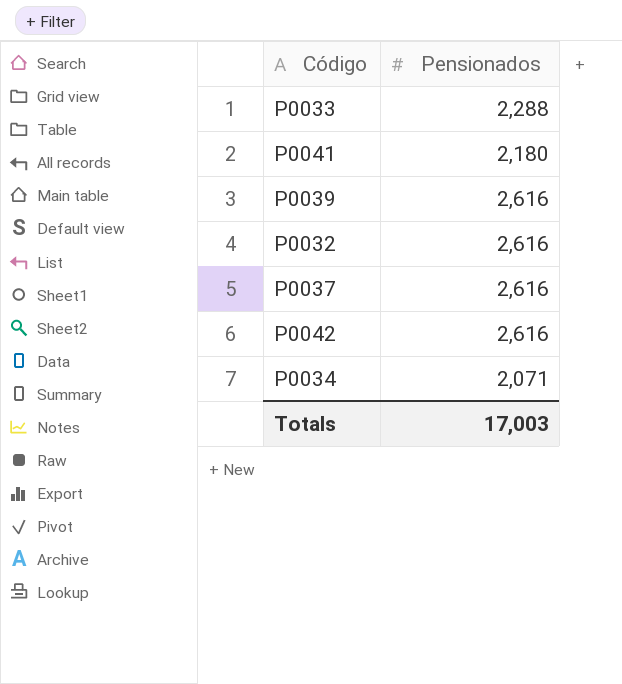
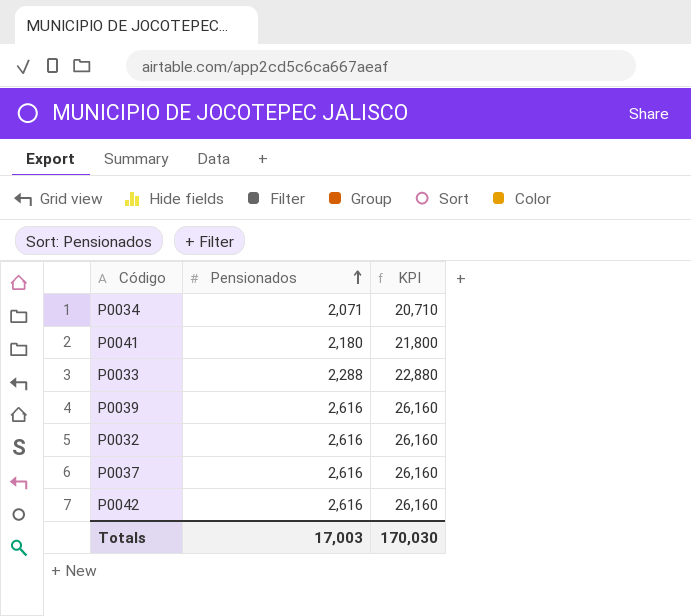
row order: none -> Pensionados ascending
column KPI | formula: none -> [Pensionados] * 10

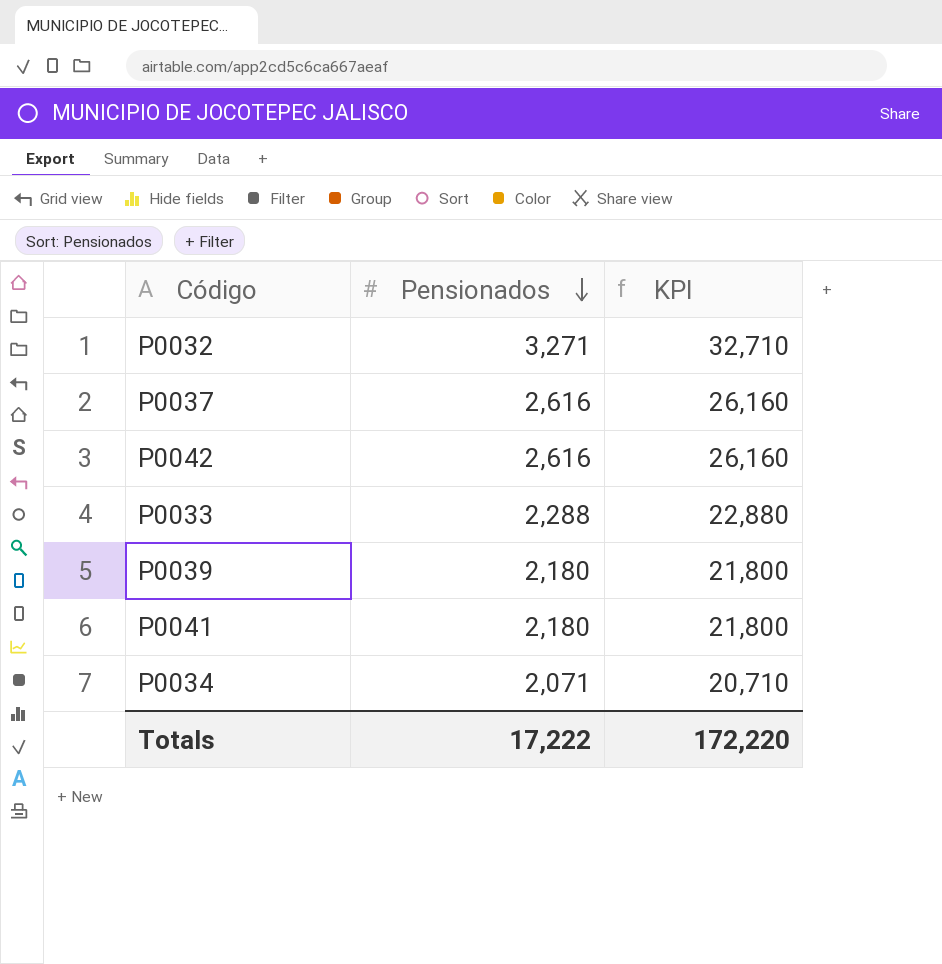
row order: Pensionados ascending -> Pensionados descending
P0032 | Pensionados: 2,616 -> 3,271
P0032 | KPI: 26,160 -> 32,710
P0039 | Pensionados: 2,616 -> 2,180
P0039 | KPI: 26,160 -> 21,800
Totals | Pensionados: 17,003 -> 17,222
Totals | KPI: 170,030 -> 172,220

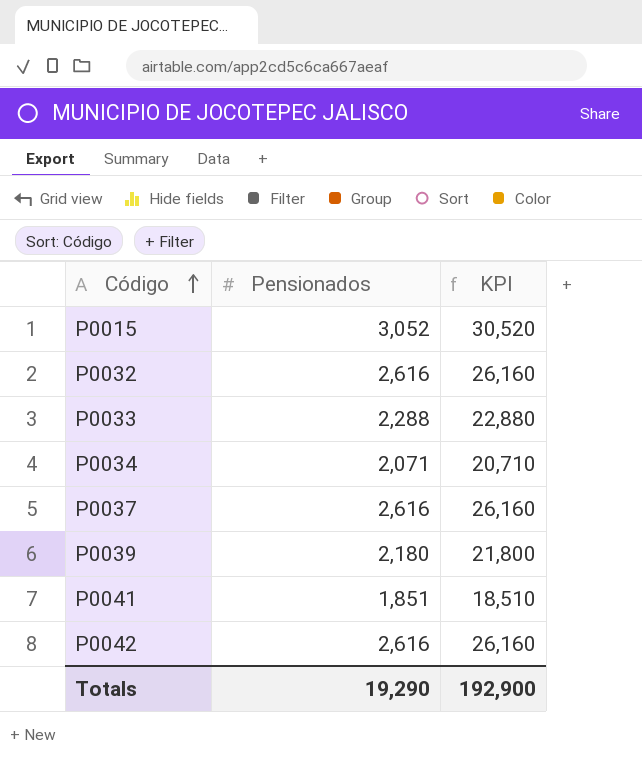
row order: Pensionados descending -> Código ascending
row P0015: none -> 3,052 | 30,520
P0032 | Pensionados: 3,271 -> 2,616
P0032 | KPI: 32,710 -> 26,160
P0041 | Pensionados: 2,180 -> 1,851
P0041 | KPI: 21,800 -> 18,510
Totals | Pensionados: 17,222 -> 19,290
Totals | KPI: 172,220 -> 192,900

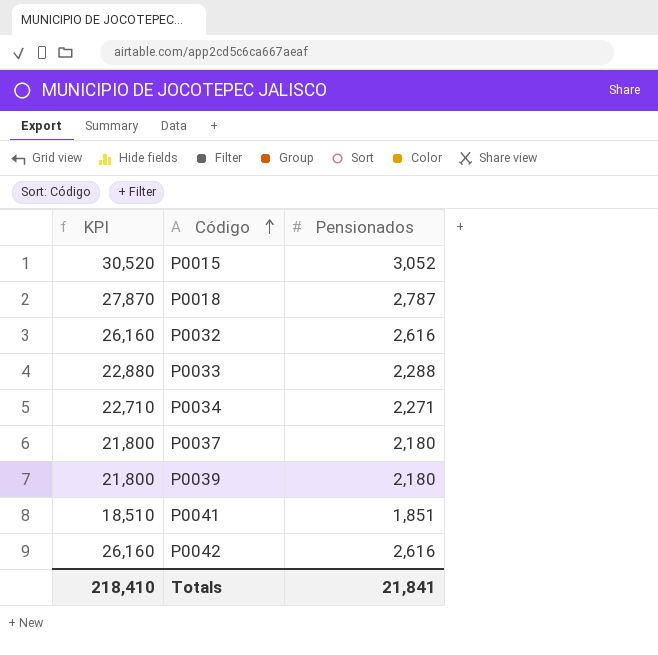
column KPI | position: 3 -> 1
row P0018: none -> 27,870 | 2,787
P0034 | KPI: 20,710 -> 22,710
P0034 | Pensionados: 2,071 -> 2,271
P0037 | KPI: 26,160 -> 21,800
P0037 | Pensionados: 2,616 -> 2,180
Totals | KPI: 192,900 -> 218,410
Totals | Pensionados: 19,290 -> 21,841

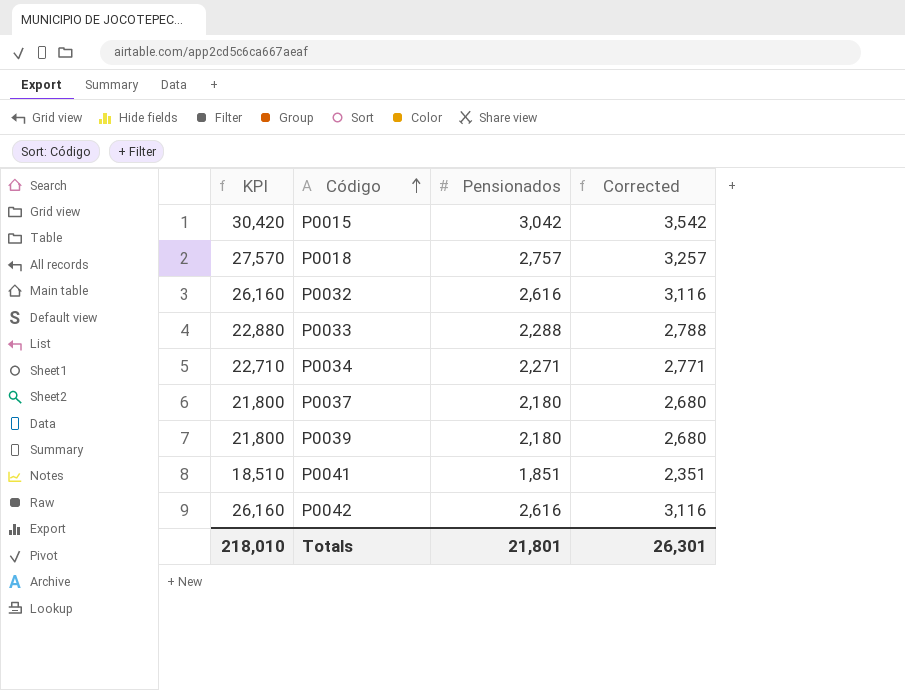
column Corrected | formula: none -> [Pensionados] + 500
P0015 | KPI: 30,520 -> 30,420
P0015 | Pensionados: 3,052 -> 3,042
P0018 | KPI: 27,870 -> 27,570
P0018 | Pensionados: 2,787 -> 2,757
Totals | KPI: 218,410 -> 218,010
Totals | Pensionados: 21,841 -> 21,801

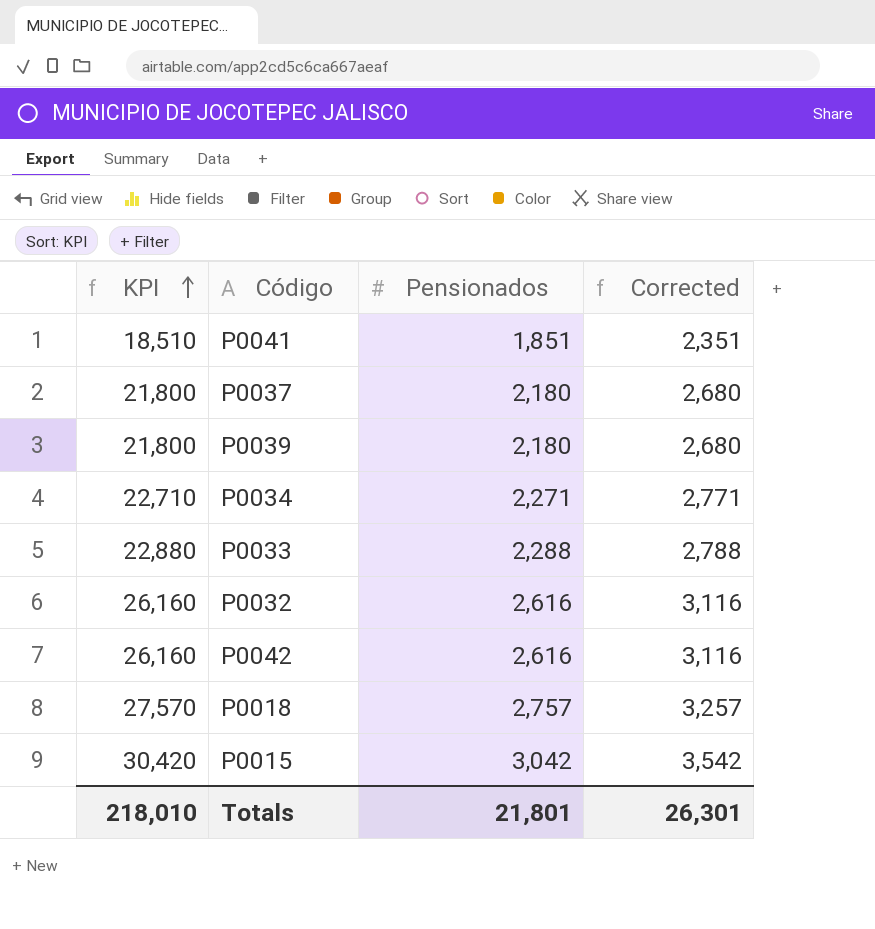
row order: Código ascending -> KPI ascending

